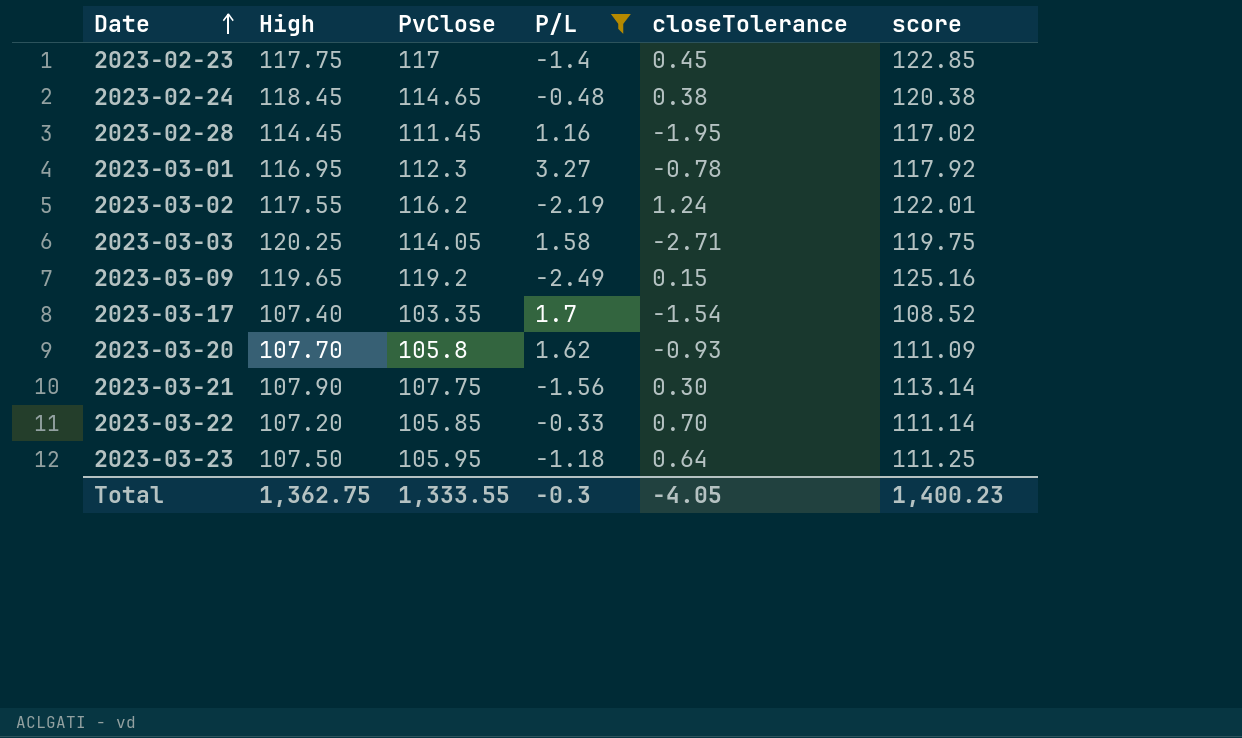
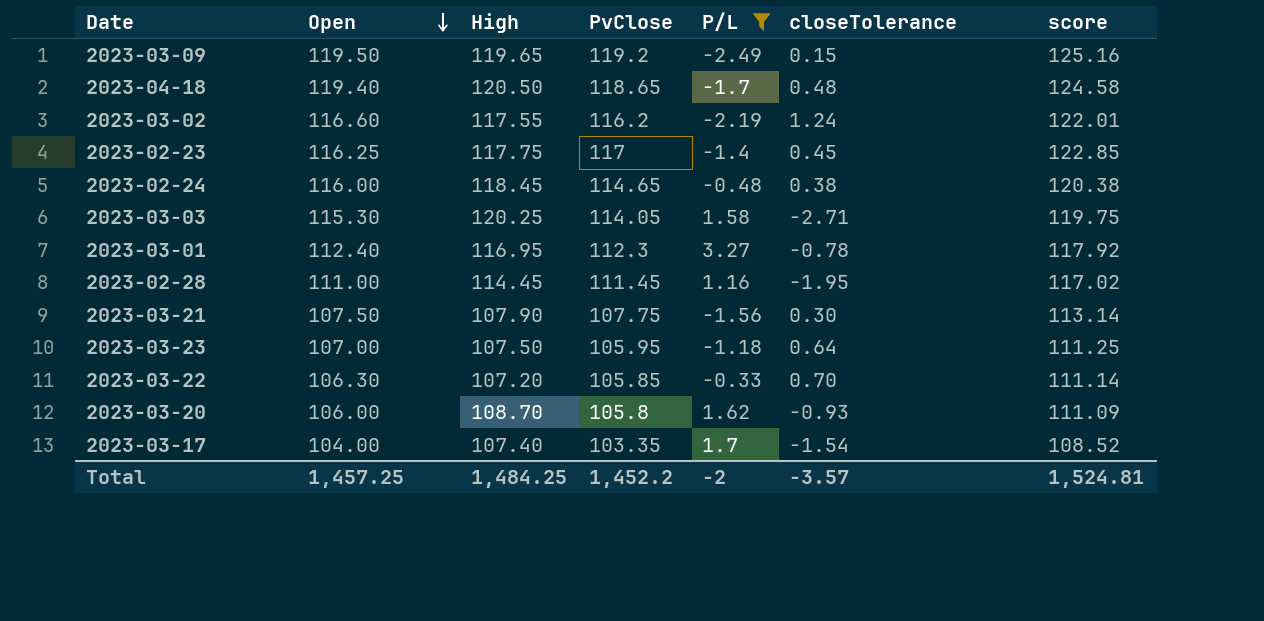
row order: Date ascending -> Open descending
column Open | position: none -> 2
row 2023-04-18: none -> 119.40 | 120.50 | 118.65 | -1.7 | 0.48 | 124.58
2023-03-20 | High: 107.70 -> 108.70
Total | High: 1,362.75 -> 1,484.25
Total | PvClose: 1,333.55 -> 1,452.2
Total | P/L: -0.3 -> -2
Total | closeTolerance: -4.05 -> -3.57
Total | score: 1,400.23 -> 1,524.81

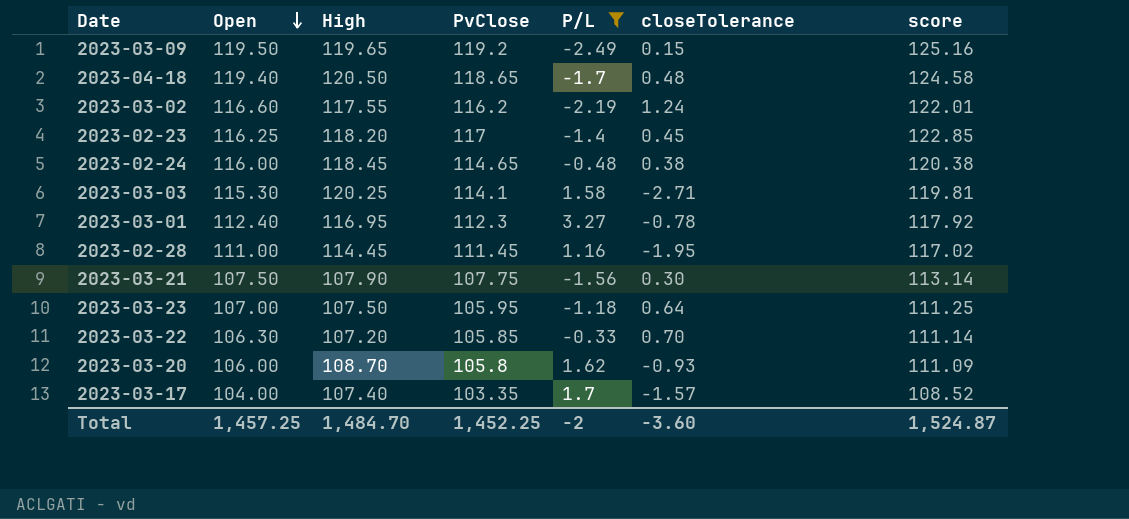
2023-02-23 | High: 117.75 -> 118.20
2023-03-03 | PvClose: 114.05 -> 114.1
2023-03-03 | score: 119.75 -> 119.81
2023-03-17 | closeTolerance: -1.54 -> -1.57
Total | High: 1,484.25 -> 1,484.70
Total | PvClose: 1,452.2 -> 1,452.25
Total | closeTolerance: -3.57 -> -3.60
Total | score: 1,524.81 -> 1,524.87

